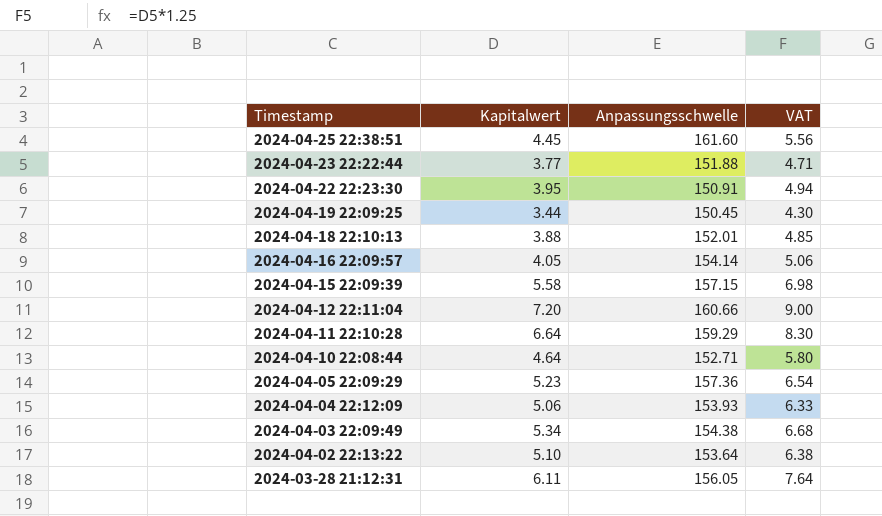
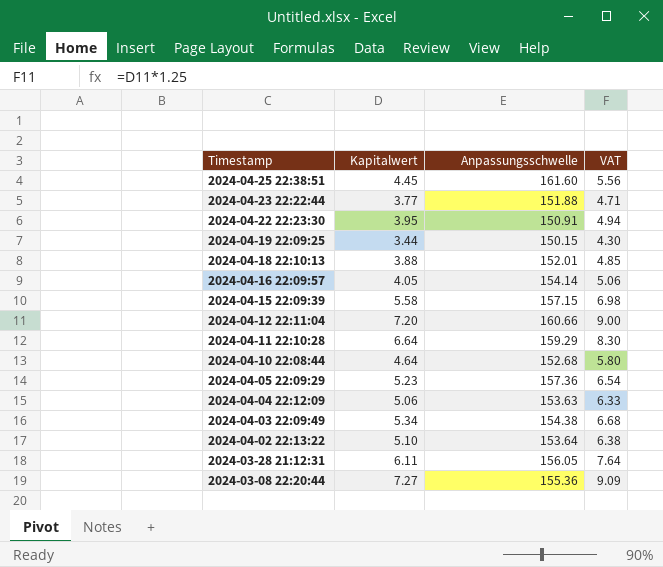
2024-04-19 22:09:25 | Anpassungsschwelle: 150.45 -> 150.15
2024-04-10 22:08:44 | Anpassungsschwelle: 152.71 -> 152.68
2024-04-04 22:12:09 | Anpassungsschwelle: 153.93 -> 153.63
row 2024-03-08 22:20:44: none -> 7.27 | 155.36 | 9.09

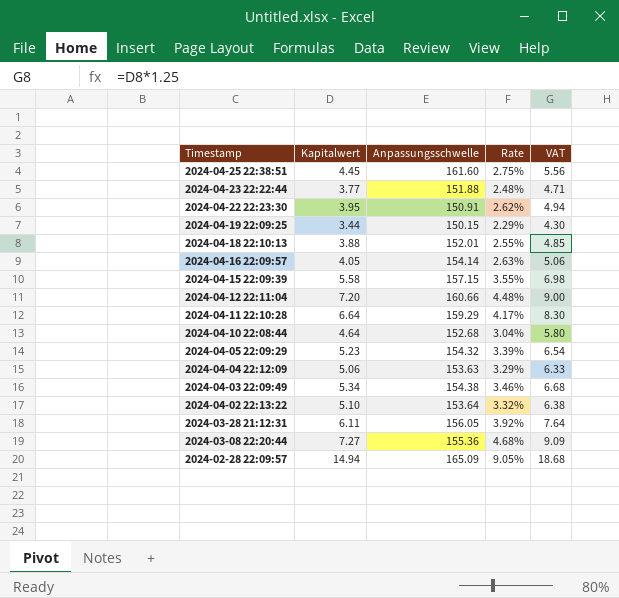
column Rate | formula: none -> [Kapitalwert] / [Anpassungsschwelle]
2024-04-05 22:09:29 | Anpassungsschwelle: 157.36 -> 154.32
row 2024-02-28 22:09:57: none -> 14.94 | 165.09 | 9.05% | 18.68

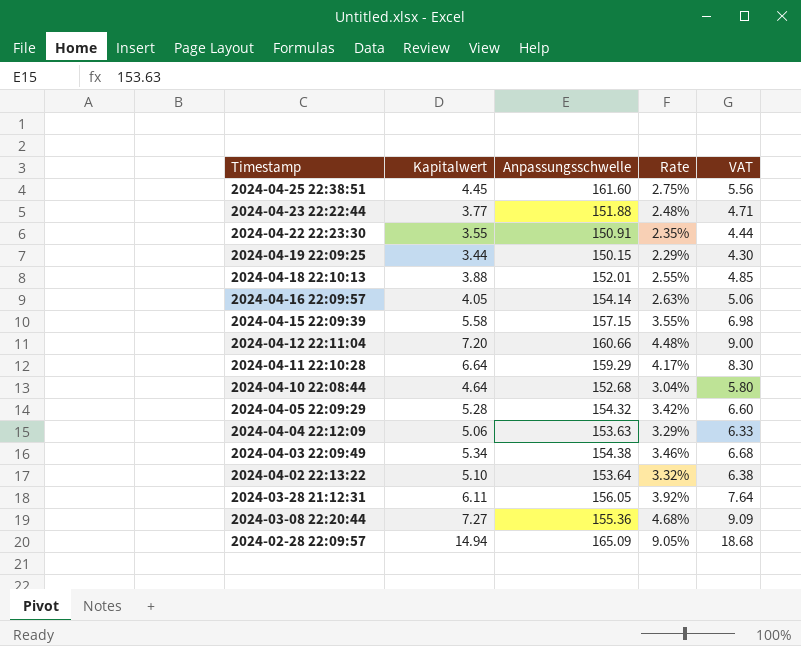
2024-04-22 22:23:30 | Kapitalwert: 3.95 -> 3.55
2024-04-22 22:23:30 | Rate: 2.62% -> 2.35%
2024-04-22 22:23:30 | VAT: 4.94 -> 4.44
2024-04-05 22:09:29 | Kapitalwert: 5.23 -> 5.28
2024-04-05 22:09:29 | Rate: 3.39% -> 3.42%
2024-04-05 22:09:29 | VAT: 6.54 -> 6.60

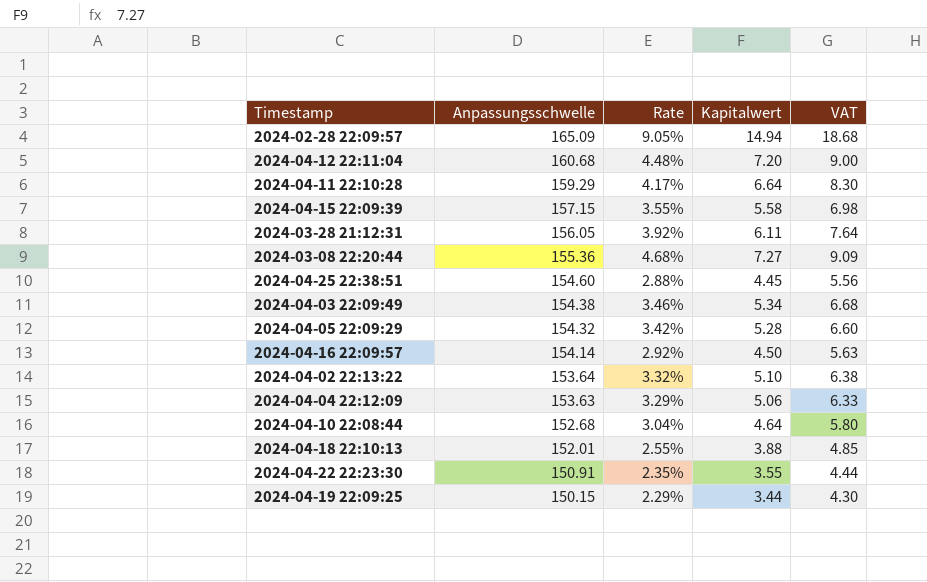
row order: Timestamp descending -> Anpassungsschwelle descending
column Kapitalwert | position: 2 -> 4
row 2024-04-23 22:22:44: 3.77 | 151.88 | 2.48% | 4.71 -> none
2024-04-12 22:11:04 | Anpassungsschwelle: 160.66 -> 160.68
2024-04-25 22:38:51 | Anpassungsschwelle: 161.60 -> 154.60
2024-04-25 22:38:51 | Rate: 2.75% -> 2.88%
2024-04-16 22:09:57 | Rate: 2.63% -> 2.92%
2024-04-16 22:09:57 | Kapitalwert: 4.05 -> 4.50
2024-04-16 22:09:57 | VAT: 5.06 -> 5.63

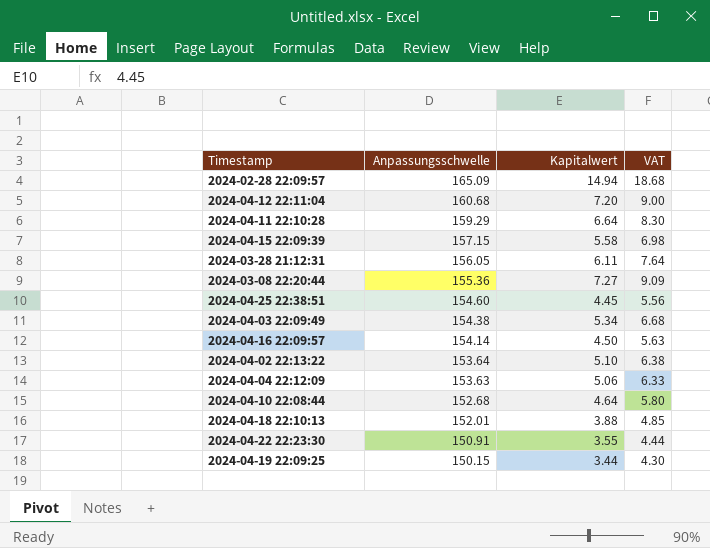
column Rate | formula: [Kapitalwert] / [Anpassungsschwelle] -> none
row 2024-04-05 22:09:29: 154.32 | 3.42% | 5.28 | 6.60 -> none

